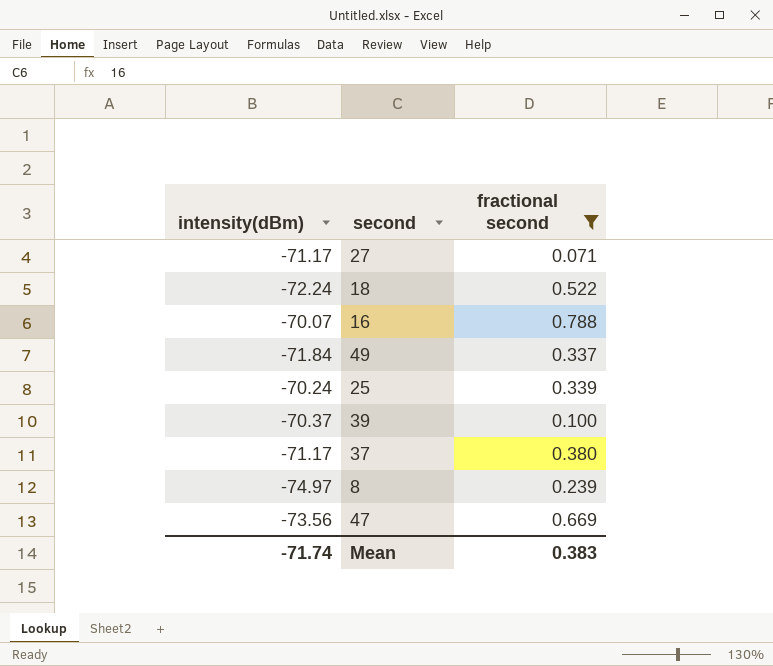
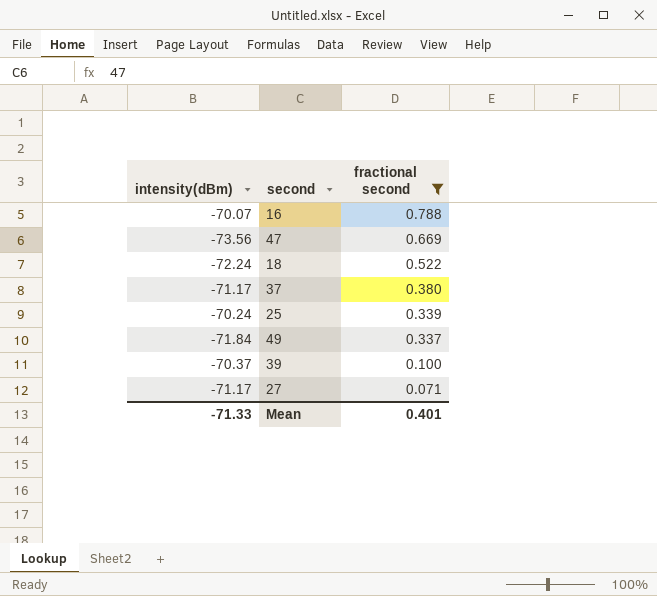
row order: none -> fractional second descending
row 8: -74.97 | 0.239 -> none
Mean | intensity(dBm): -71.74 -> -71.33
Mean | fractional second: 0.383 -> 0.401

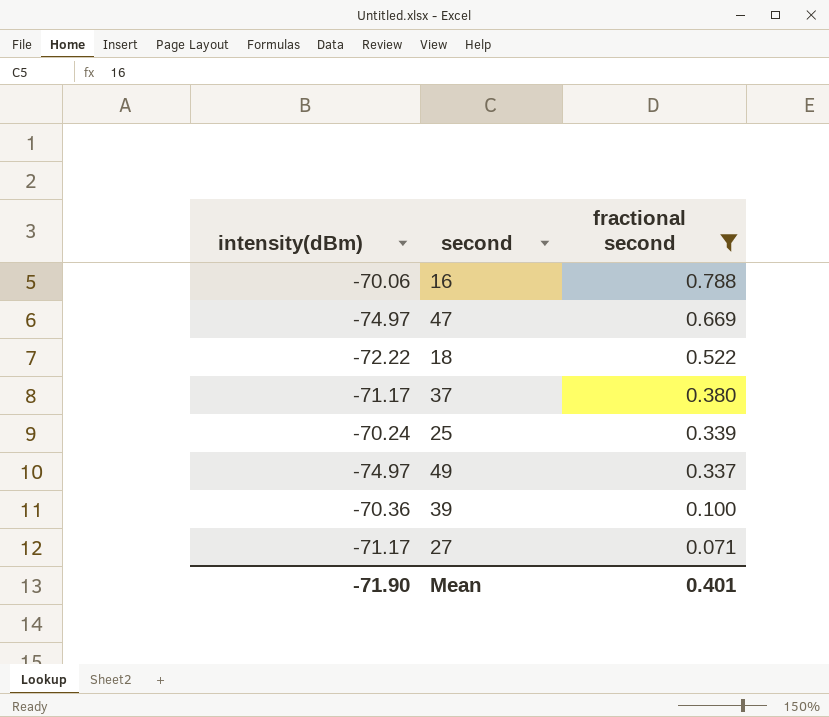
16 | intensity(dBm): -70.07 -> -70.06
47 | intensity(dBm): -73.56 -> -74.97
18 | intensity(dBm): -72.24 -> -72.22
49 | intensity(dBm): -71.84 -> -74.97
39 | intensity(dBm): -70.37 -> -70.36
Mean | intensity(dBm): -71.33 -> -71.90

